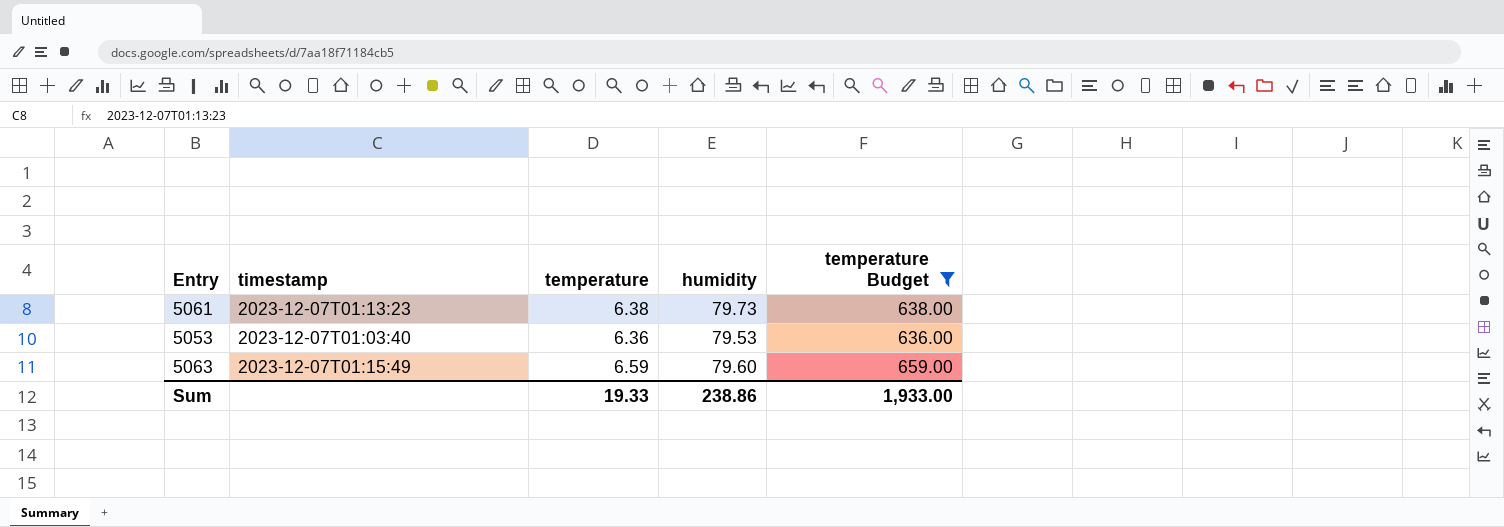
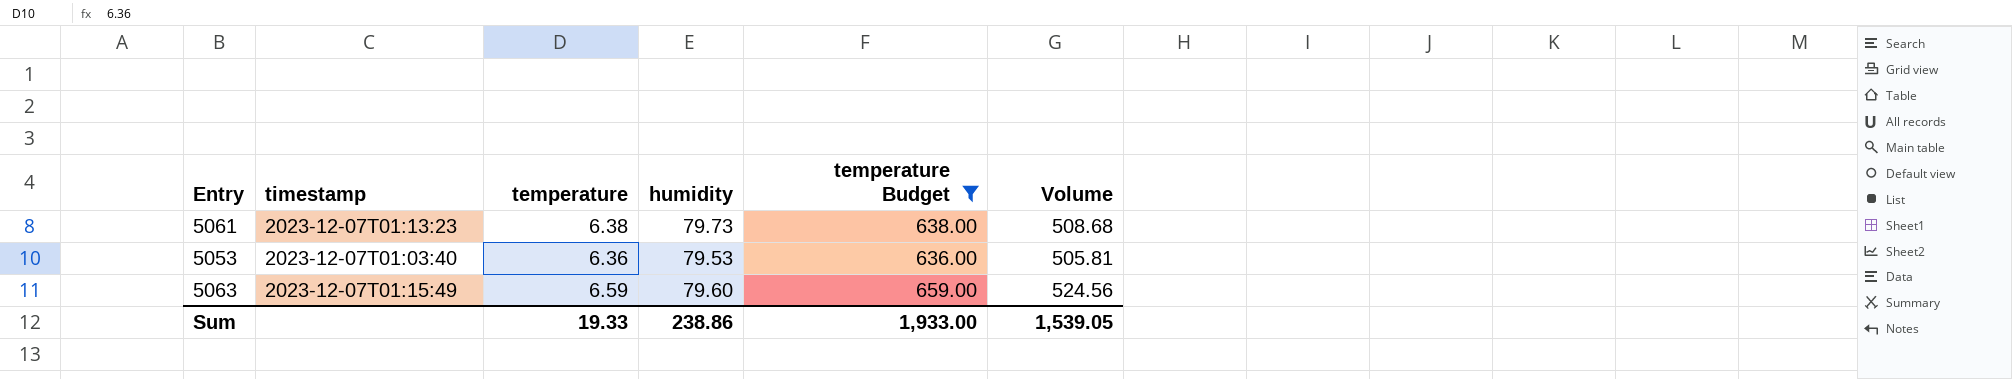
column Volume | formula: none -> [temperature] * [humidity]

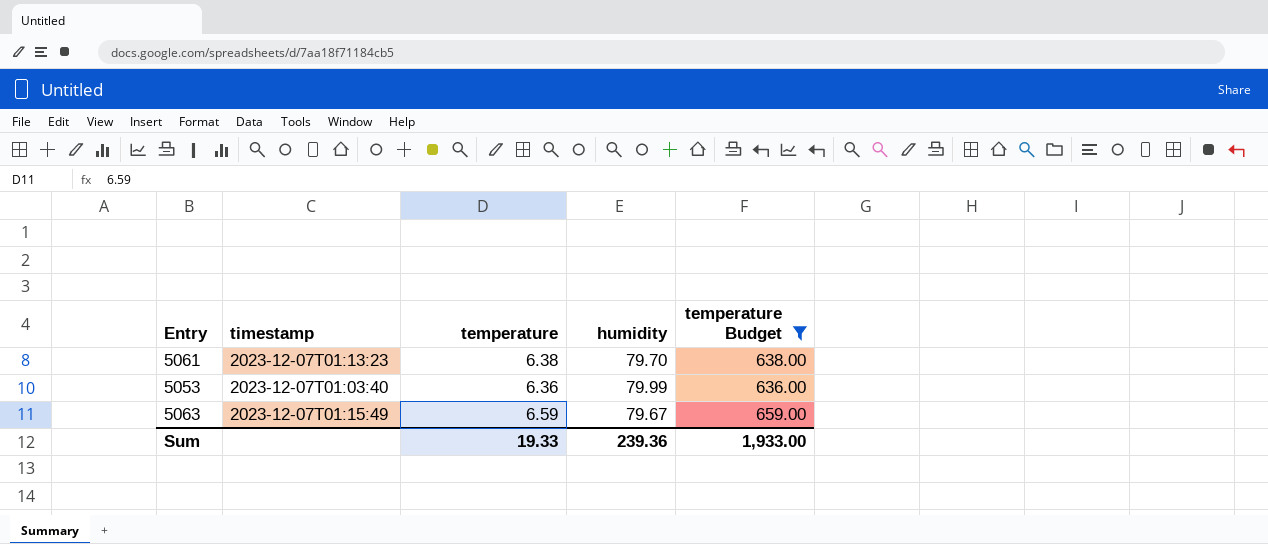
column Volume | formula: [temperature] * [humidity] -> none
5061 | humidity: 79.73 -> 79.70
5053 | humidity: 79.53 -> 79.99
5063 | humidity: 79.60 -> 79.67
Sum | humidity: 238.86 -> 239.36

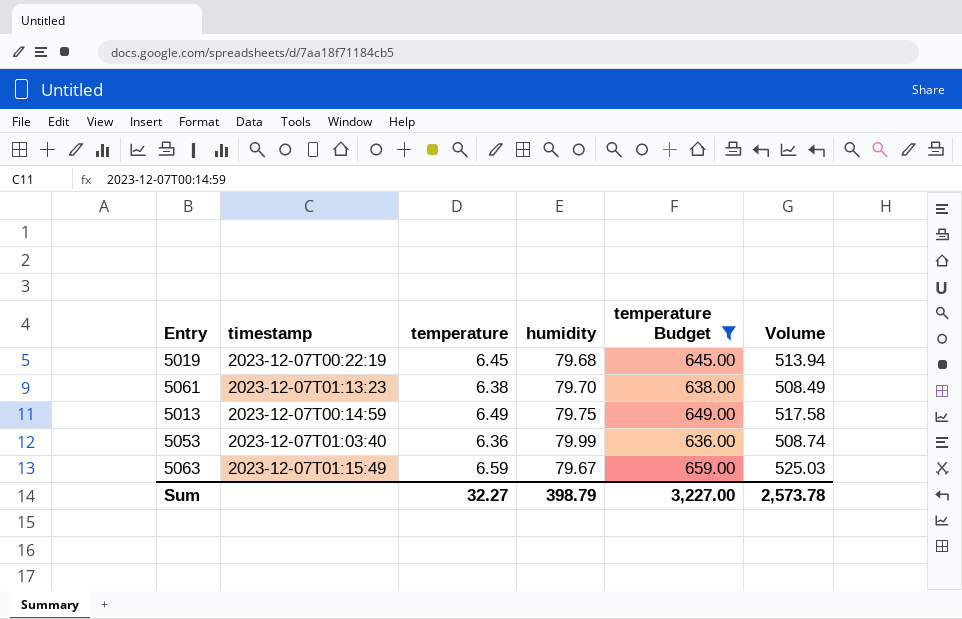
column Volume | formula: none -> [temperature] * [humidity]
row 5019: none -> 2023-12-07T00:22:19 | 6.45 | 79.68 | 645.00 | 513.94
row 5013: none -> 2023-12-07T00:14:59 | 6.49 | 79.75 | 649.00 | 517.58
Sum | temperature: 19.33 -> 32.27
Sum | humidity: 239.36 -> 398.79
Sum | temperature Budget: 1,933.00 -> 3,227.00

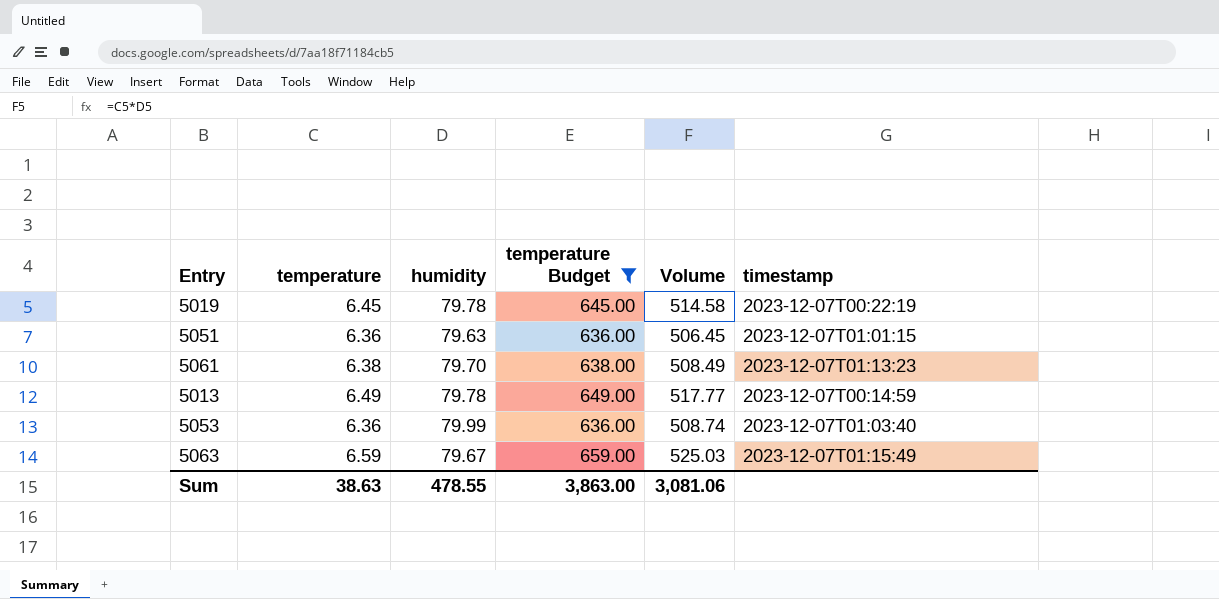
column timestamp | position: 2 -> 6
5019 | humidity: 79.68 -> 79.78
5019 | Volume: 513.94 -> 514.58
row 5051: none -> 6.36 | 79.63 | 636.00 | 506.45 | 2023-12-07T01:01:15
5013 | humidity: 79.75 -> 79.78
5013 | Volume: 517.58 -> 517.77
Sum | temperature: 32.27 -> 38.63
Sum | humidity: 398.79 -> 478.55
Sum | temperature Budget: 3,227.00 -> 3,863.00
Sum | Volume: 2,573.78 -> 3,081.06

